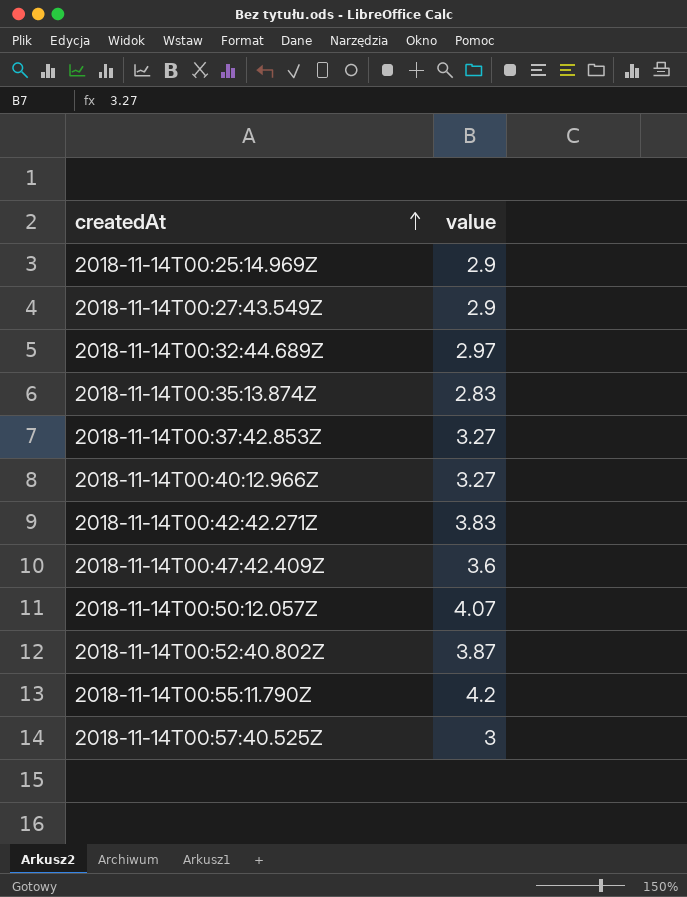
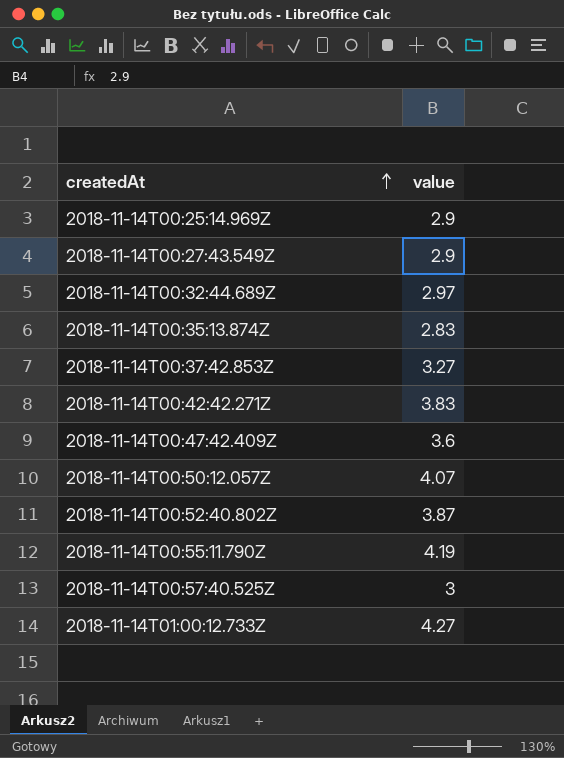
row 2018-11-14T00:40:12.966Z: 3.27 -> none
2018-11-14T00:55:11.790Z | value: 4.2 -> 4.19
row 2018-11-14T01:00:12.733Z: none -> 4.27

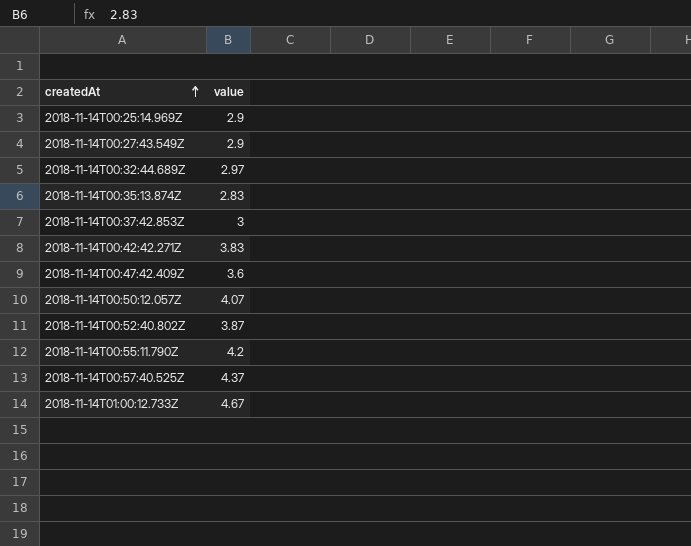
2018-11-14T00:37:42.853Z | value: 3.27 -> 3
2018-11-14T00:55:11.790Z | value: 4.19 -> 4.2
2018-11-14T00:57:40.525Z | value: 3 -> 4.37
2018-11-14T01:00:12.733Z | value: 4.27 -> 4.67

